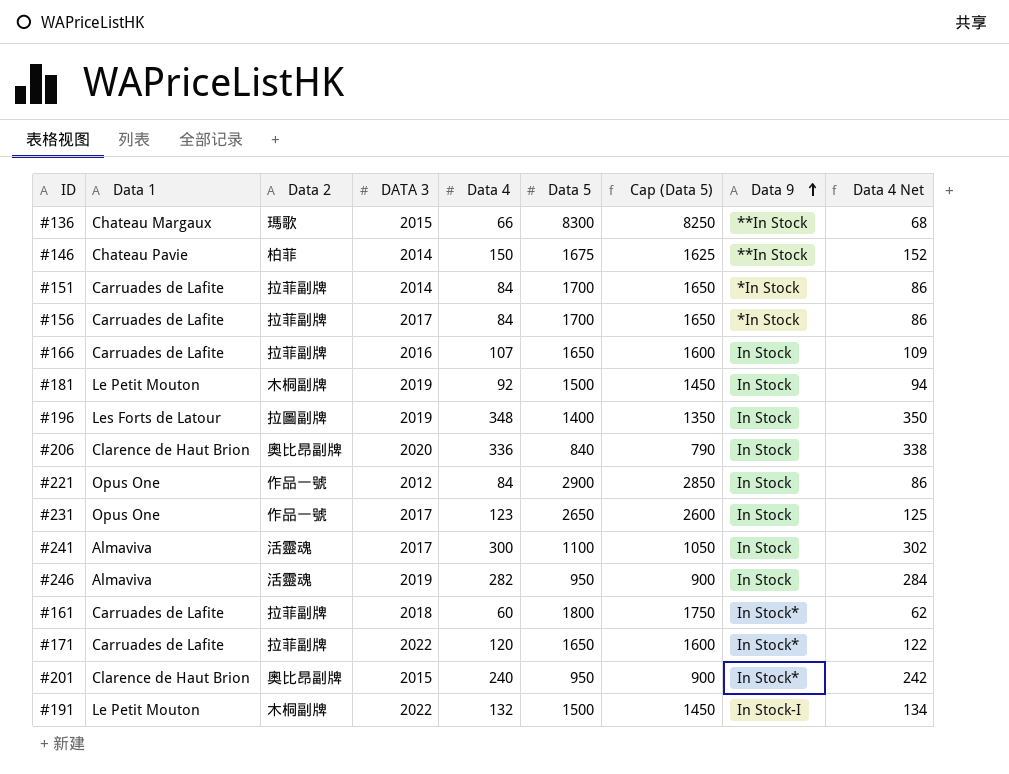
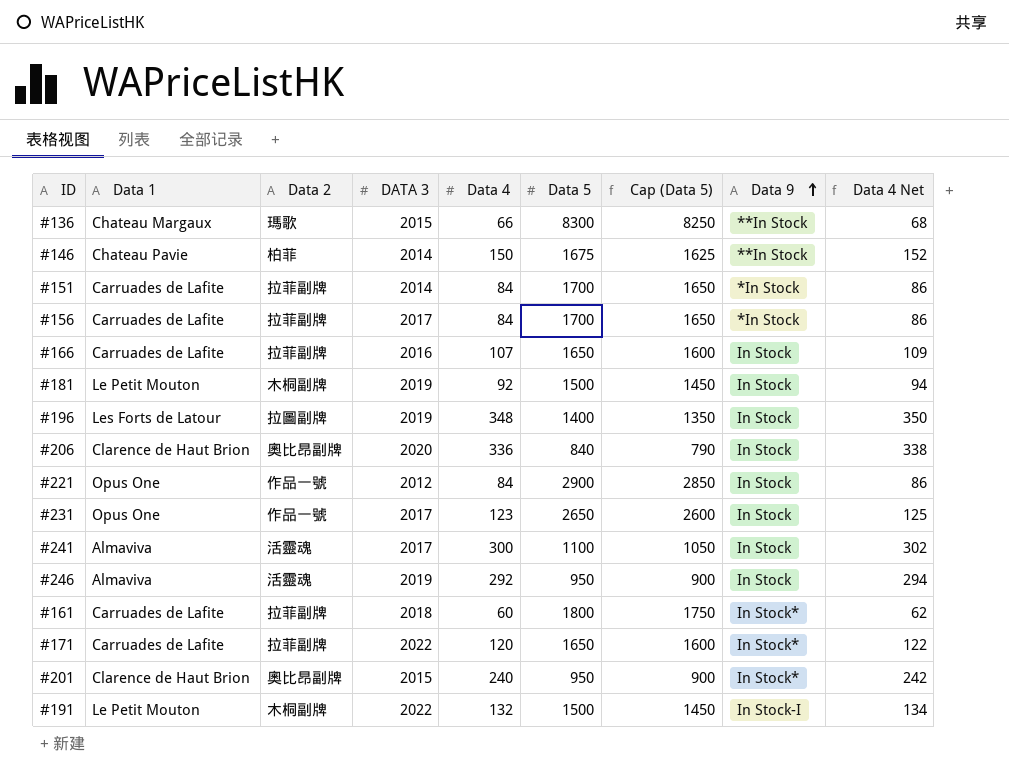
#246 | Data 4: 282 -> 292
#246 | Data 4 Net: 284 -> 294

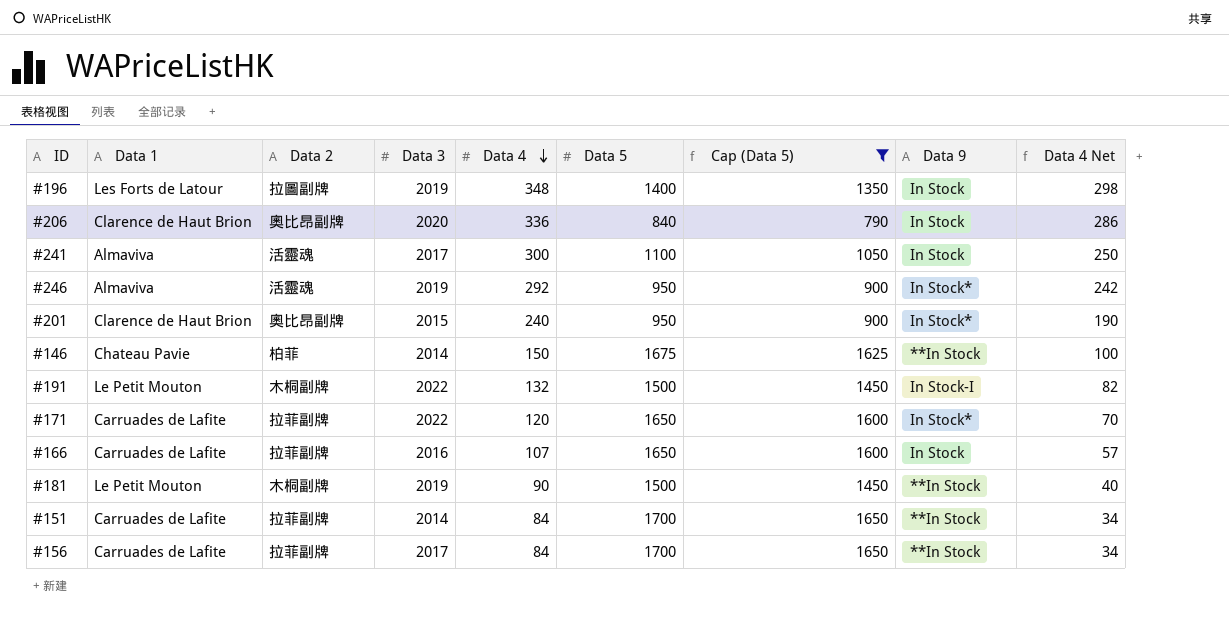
filter: none -> Cap (Data 5) <= 1650
row order: Data 9 ascending -> Data 4 descending
column name: DATA 3 -> Data 3
column Data 4 Net | formula: [Data 4] + 2 -> [Data 4] - 50
#246 | Data 9: In Stock -> In Stock*
#181 | Data 4: 92 -> 90
#181 | Data 9: In Stock -> **In Stock
#151 | Data 9: *In Stock -> **In Stock
#156 | Data 9: *In Stock -> **In Stock

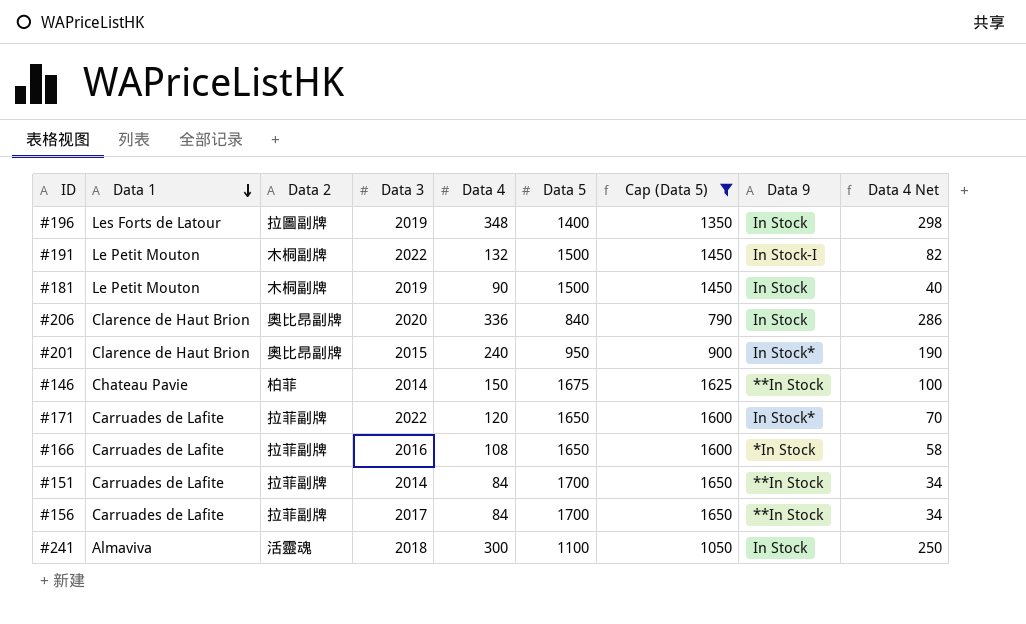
row order: Data 4 descending -> Data 1 descending
row #246: Almaviva | 活靈魂 | 2019 | 292 | 950 | 900 | In Stock* | 242 -> none
#181 | Data 9: **In Stock -> In Stock
#166 | Data 4: 107 -> 108
#166 | Data 9: In Stock -> *In Stock
#166 | Data 4 Net: 57 -> 58
#241 | Data 3: 2017 -> 2018

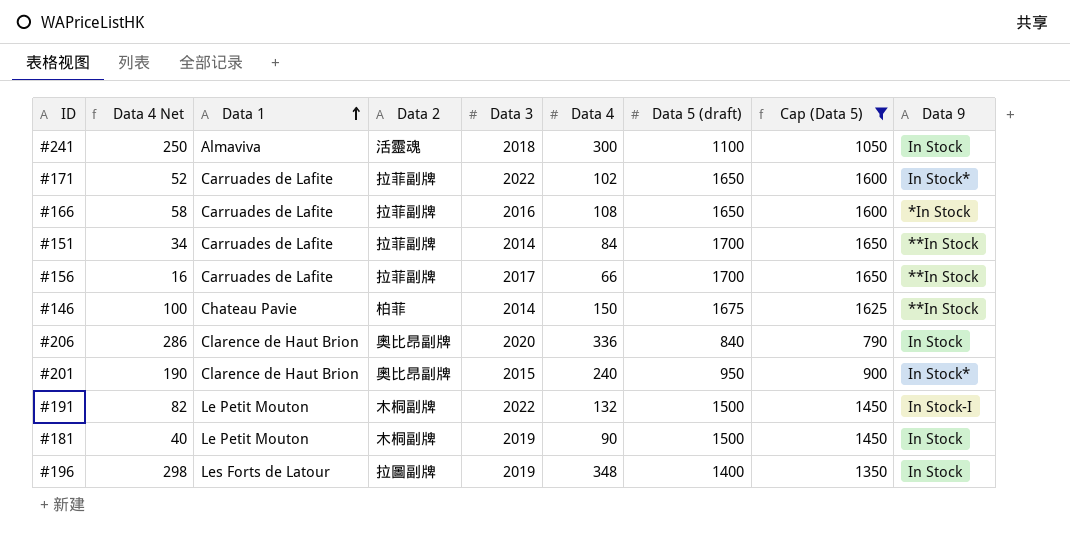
row order: Data 1 descending -> Data 1 ascending
column Data 4 Net | position: 9 -> 2
column name: Data 5 -> Data 5 (draft)
#171 | Data 4 Net: 70 -> 52
#171 | Data 4: 120 -> 102
#156 | Data 4 Net: 34 -> 16
#156 | Data 4: 84 -> 66

